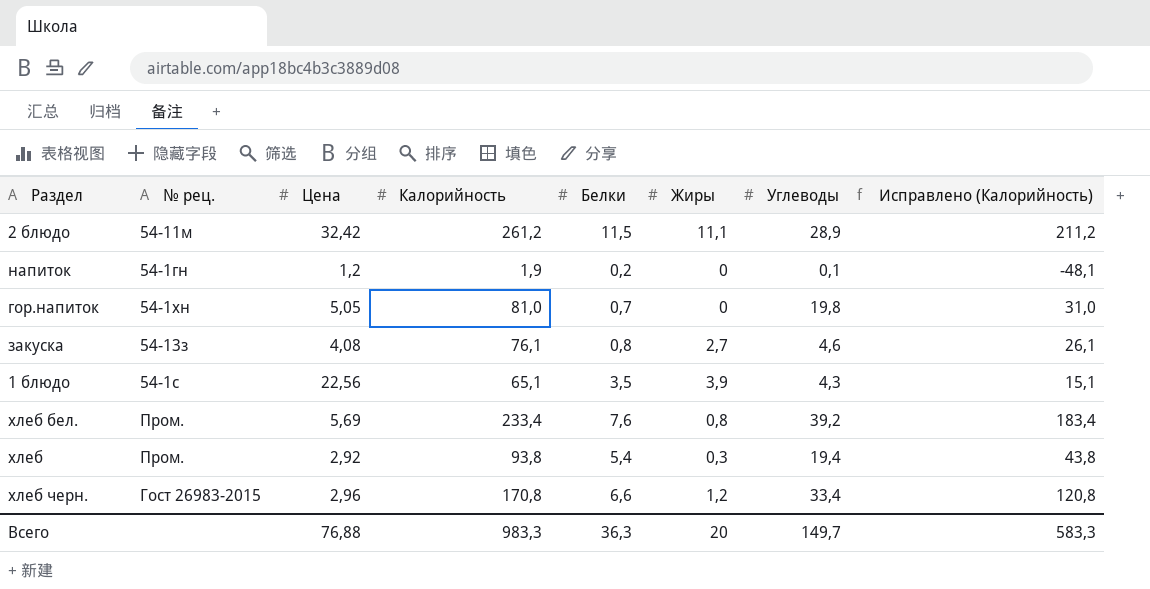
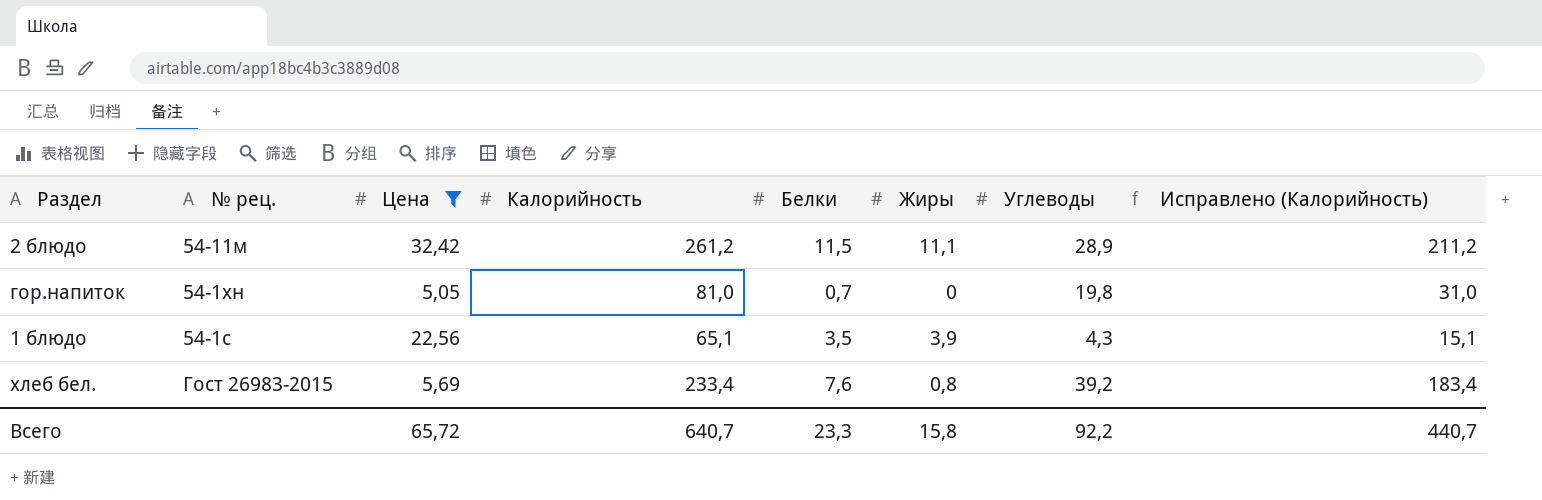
filter: none -> Цена >= 5,05
хлеб бел. | № рец.: Пром. -> Гост 26983-2015
Всего | Цена: 76,88 -> 65,72
Всего | Калорийность: 983,3 -> 640,7
Всего | Белки: 36,3 -> 23,3
Всего | Жиры: 20 -> 15,8
Всего | Углеводы: 149,7 -> 92,2
Всего | Исправлено (Калорийность): 583,3 -> 440,7

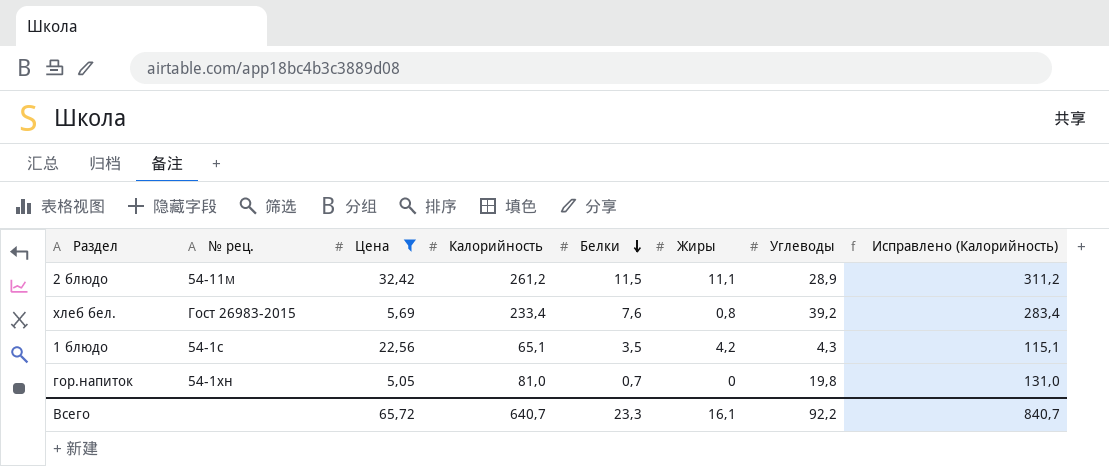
row order: none -> Белки descending
column Исправлено (Калорийность) | formula: [Калорийность] - 50 -> [Калорийность] + 50
1 блюдо | Жиры: 3,9 -> 4,2
Всего | Жиры: 15,8 -> 16,1
Всего | Исправлено (Калорийность): 440,7 -> 840,7

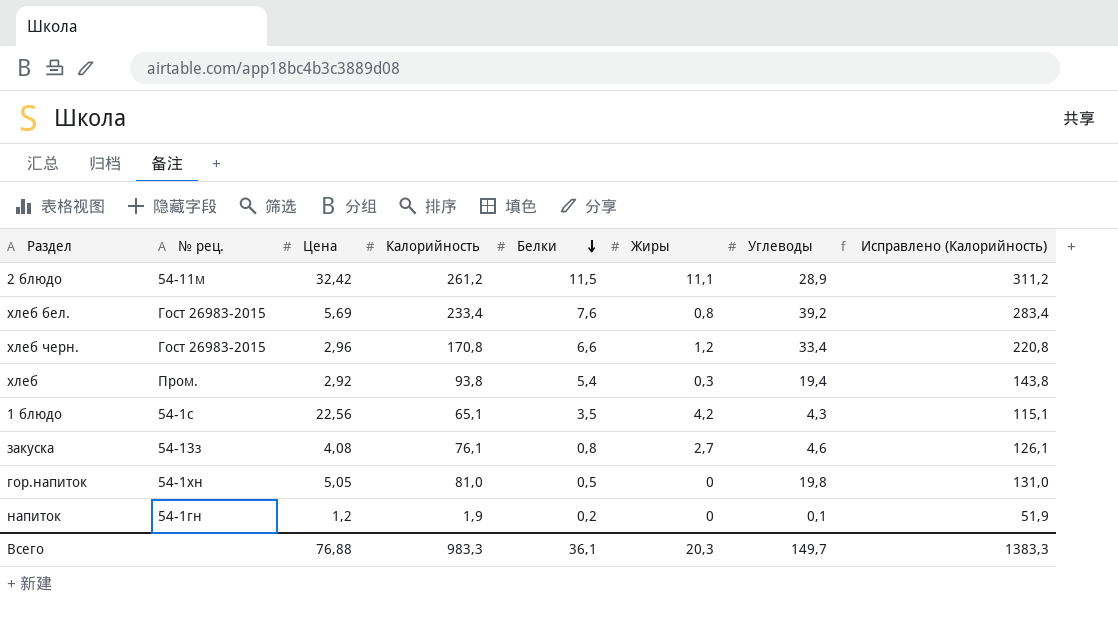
filter: Цена >= 5,05 -> none
гор.напиток | Белки: 0,7 -> 0,5
Всего | Цена: 65,72 -> 76,88
Всего | Калорийность: 640,7 -> 983,3
Всего | Белки: 23,3 -> 36,1
Всего | Жиры: 16,1 -> 20,3
Всего | Углеводы: 92,2 -> 149,7
Всего | Исправлено (Калорийность): 840,7 -> 1383,3

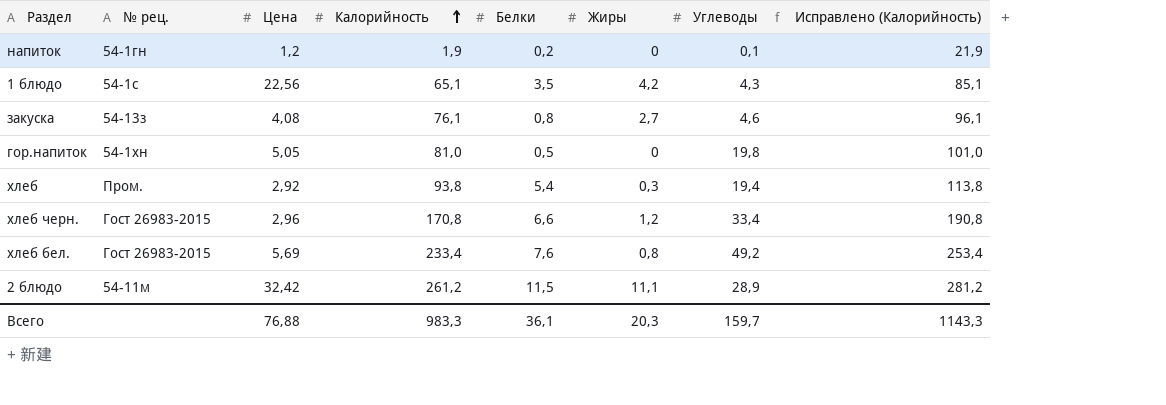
row order: Белки descending -> Калорийность ascending
column Исправлено (Калорийность) | formula: [Калорийность] + 50 -> [Калорийность] + 20
хлеб бел. | Углеводы: 39,2 -> 49,2
Всего | Углеводы: 149,7 -> 159,7
Всего | Исправлено (Калорийность): 1383,3 -> 1143,3

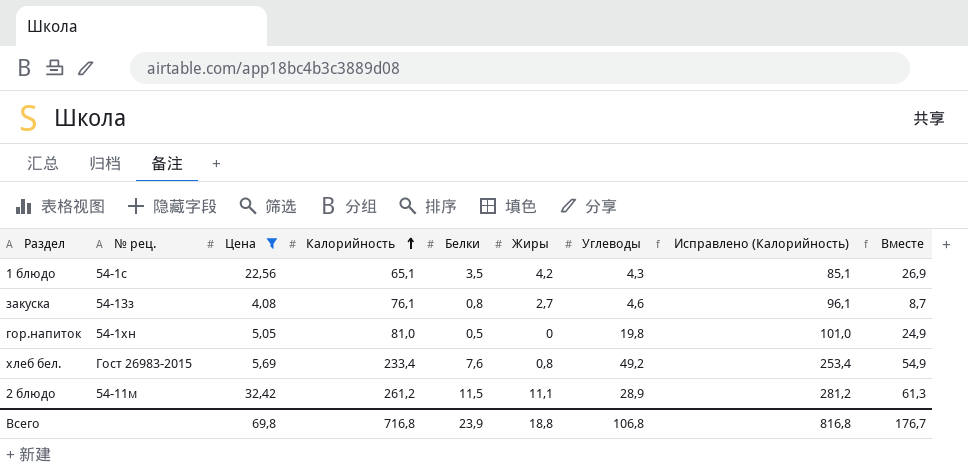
filter: none -> Цена >= 4,08
column Вместе | formula: none -> [Цена] + [Углеводы]
Всего | Цена: 76,88 -> 69,8
Всего | Калорийность: 983,3 -> 716,8
Всего | Белки: 36,1 -> 23,9
Всего | Жиры: 20,3 -> 18,8
Всего | Углеводы: 159,7 -> 106,8
Всего | Исправлено (Калорийность): 1143,3 -> 816,8

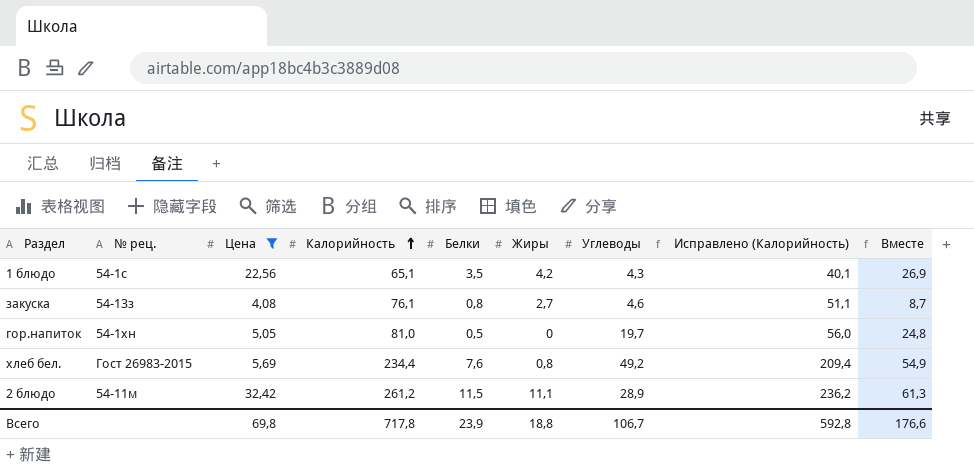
column Исправлено (Калорийность) | formula: [Калорийность] + 20 -> [Калорийность] - 25
гор.напиток | Углеводы: 19,8 -> 19,7
гор.напиток | Вместе: 24,9 -> 24,8
хлеб бел. | Калорийность: 233,4 -> 234,4
Всего | Калорийность: 716,8 -> 717,8
Всего | Углеводы: 106,8 -> 106,7
Всего | Исправлено (Калорийность): 816,8 -> 592,8
Всего | Вместе: 176,7 -> 176,6

